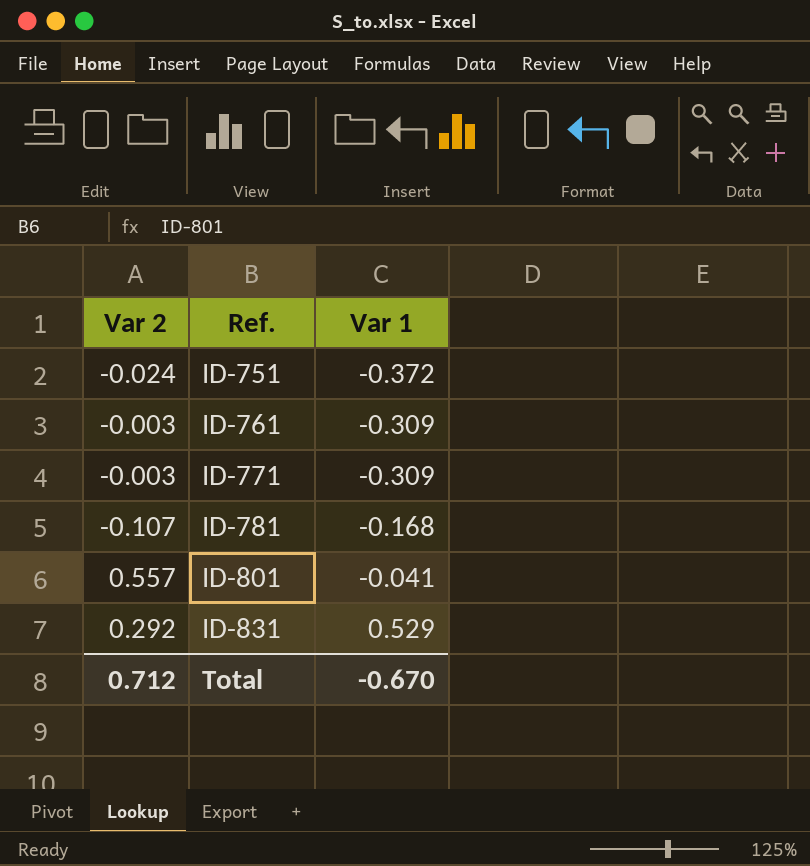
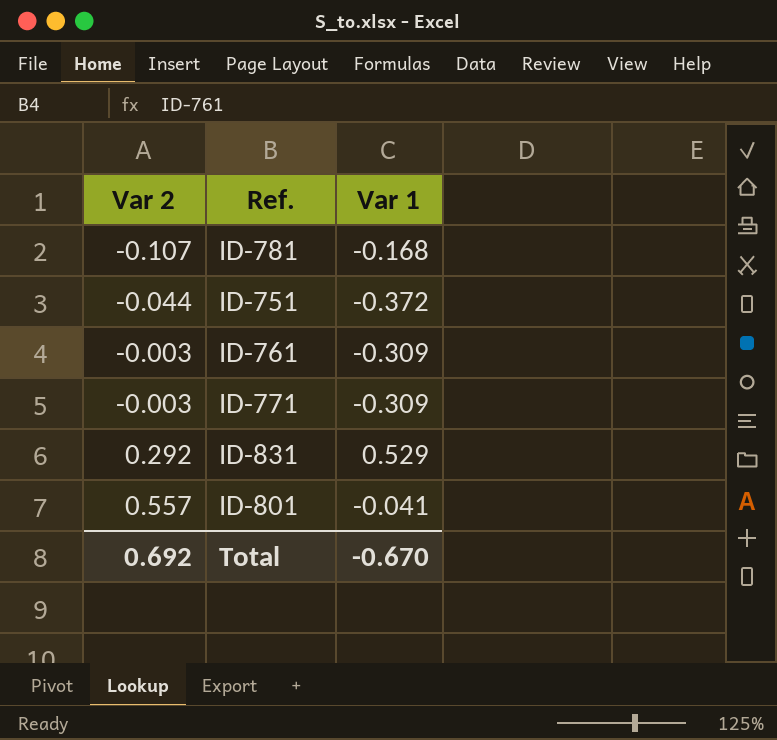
row order: Ref. ascending -> Var 2 ascending
ID-751 | Var 2: -0.024 -> -0.044
Total | Var 2: 0.712 -> 0.692

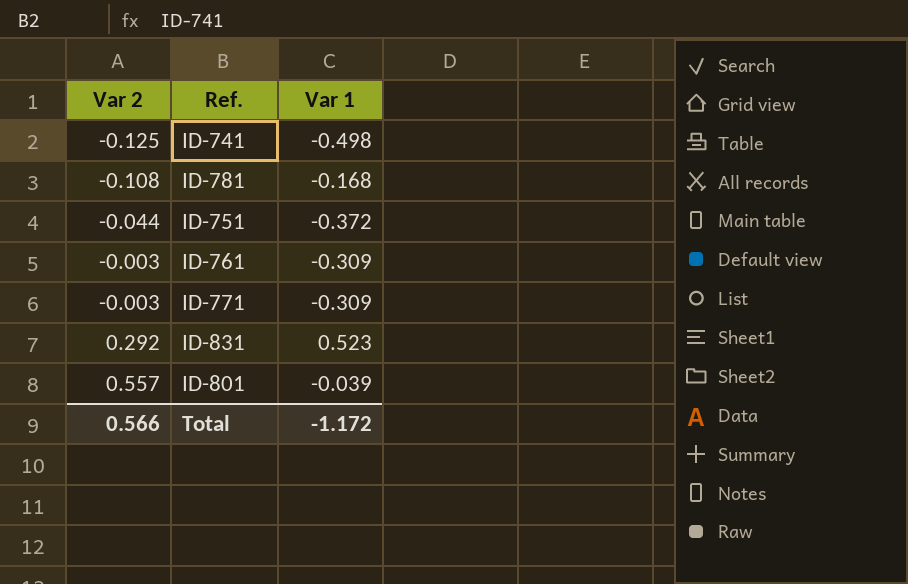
row ID-741: none -> -0.125 | -0.498
ID-781 | Var 2: -0.107 -> -0.108
ID-831 | Var 1: 0.529 -> 0.523
ID-801 | Var 1: -0.041 -> -0.039
Total | Var 2: 0.692 -> 0.566
Total | Var 1: -0.670 -> -1.172

